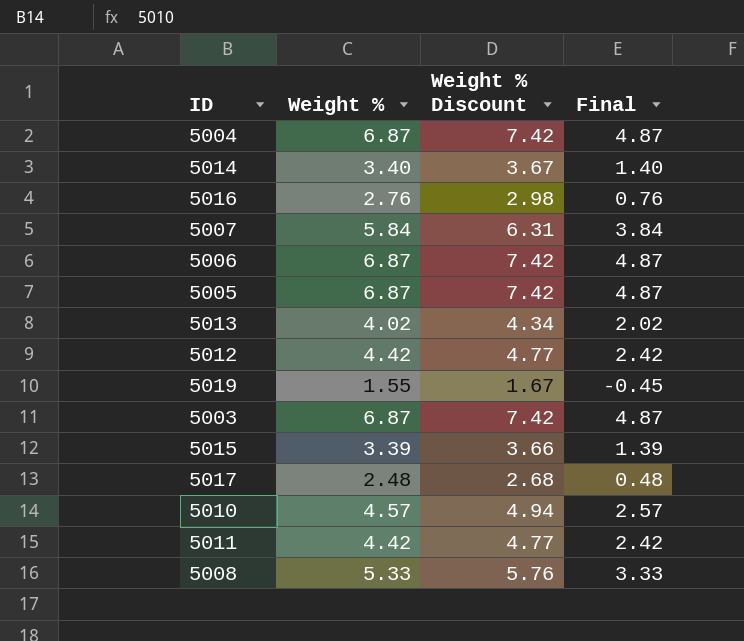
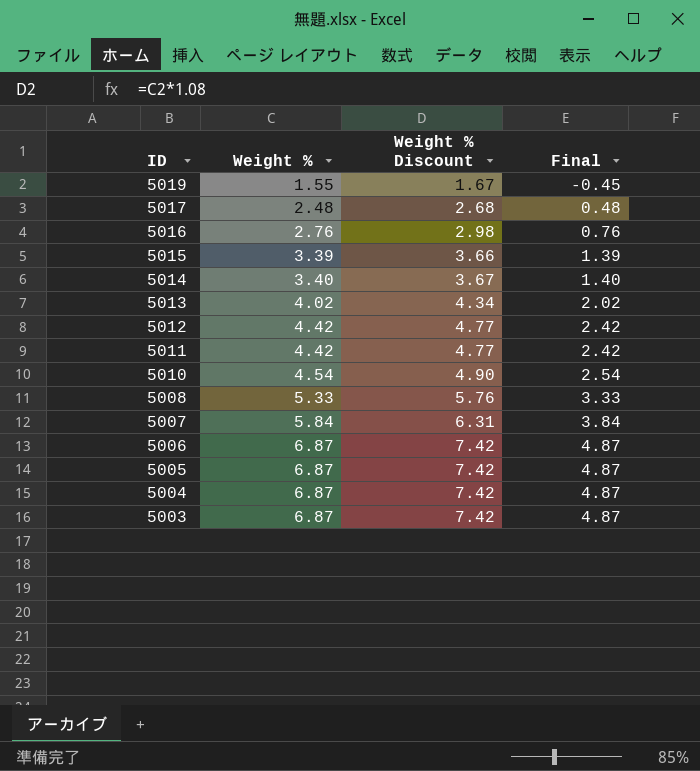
row order: none -> ID descending
5010 | Weight %: 4.57 -> 4.54
5010 | Weight % Discount: 4.94 -> 4.90
5010 | Final: 2.57 -> 2.54

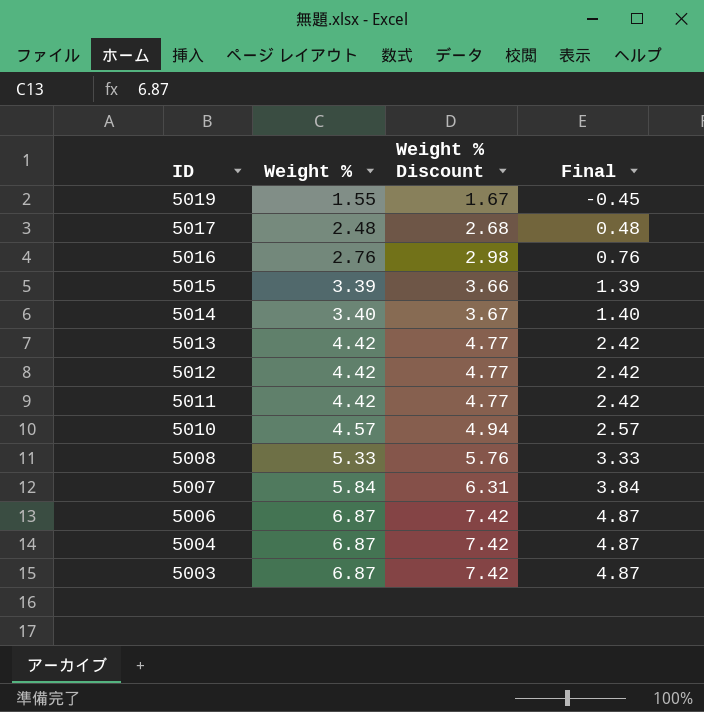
row 5005: 6.87 | 7.42 | 4.87 -> none
5013 | Weight %: 4.02 -> 4.42
5013 | Weight % Discount: 4.34 -> 4.77
5013 | Final: 2.02 -> 2.42
5010 | Weight %: 4.54 -> 4.57
5010 | Weight % Discount: 4.90 -> 4.94
5010 | Final: 2.54 -> 2.57

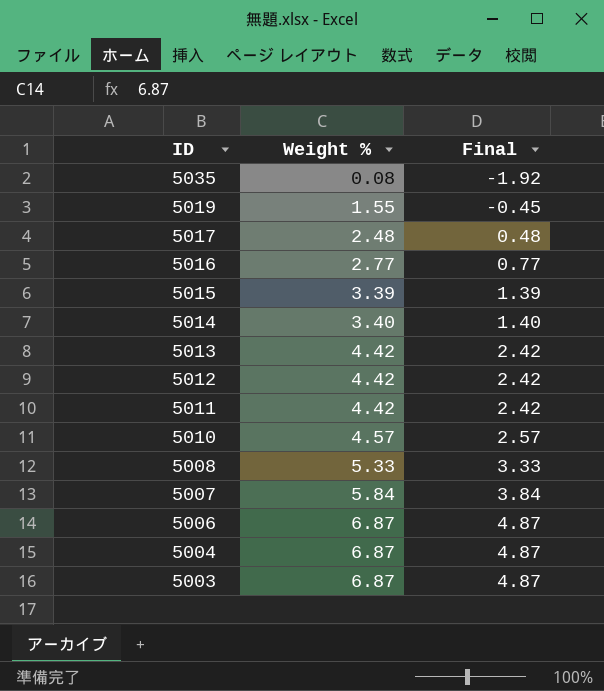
column Weight % Discount | formula: [Weight %] * 1.08 -> none
row 5035: none -> 0.08 | -1.92
5016 | Weight %: 2.76 -> 2.77
5016 | Final: 0.76 -> 0.77

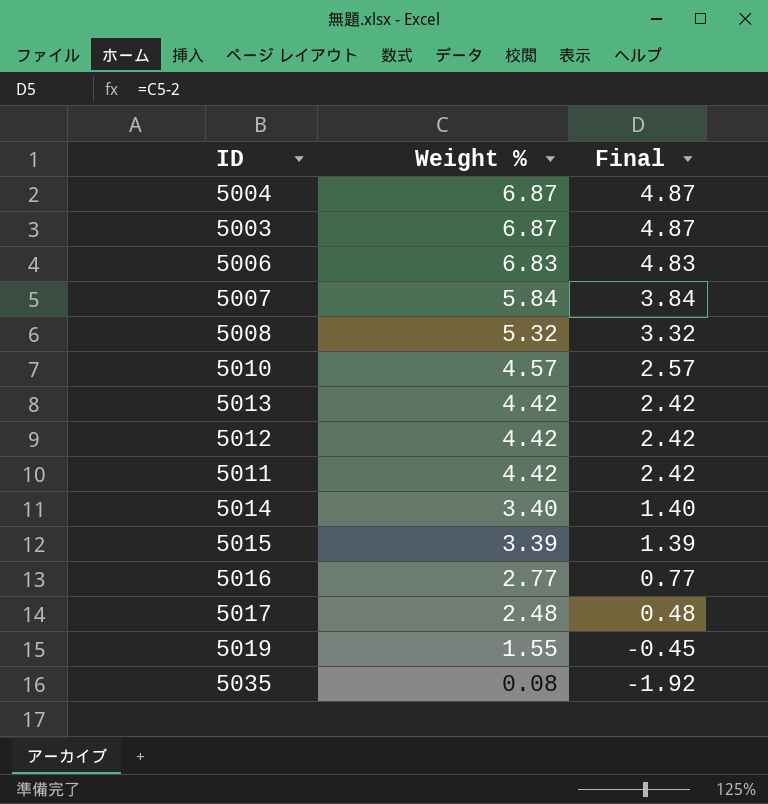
row order: ID descending -> Weight % descending
5006 | Weight %: 6.87 -> 6.83
5006 | Final: 4.87 -> 4.83
5008 | Weight %: 5.33 -> 5.32
5008 | Final: 3.33 -> 3.32

